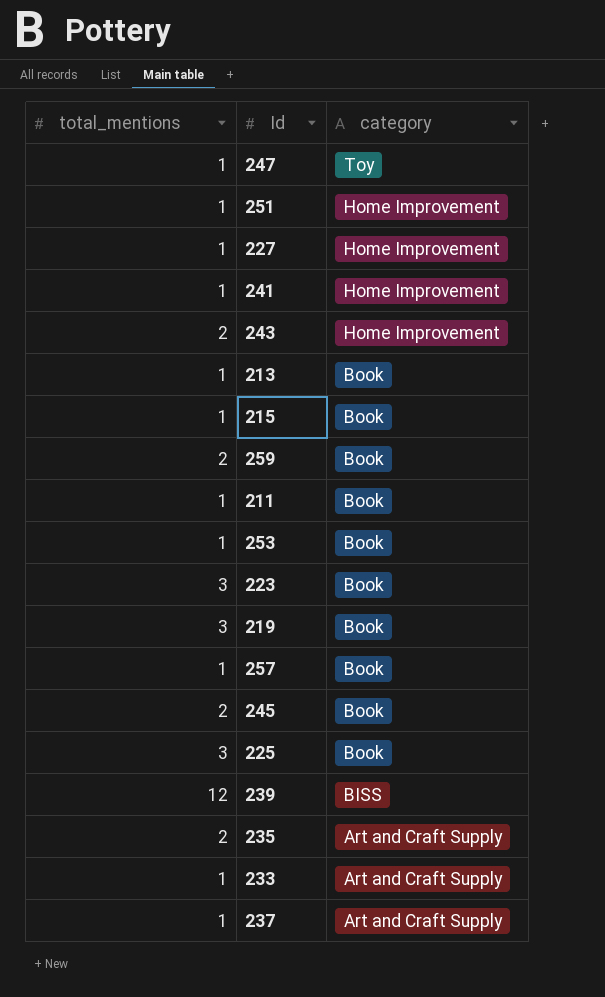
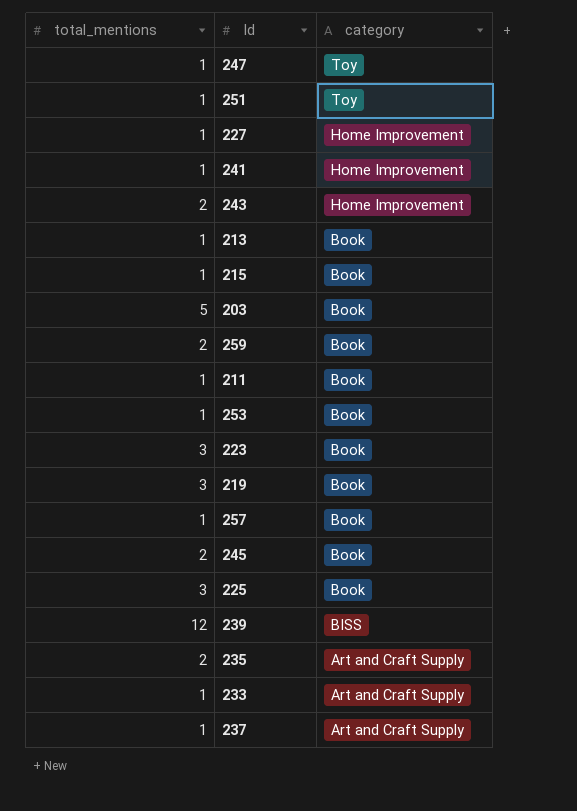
251 | category: Home Improvement -> Toy
row 203: none -> 5 | Book

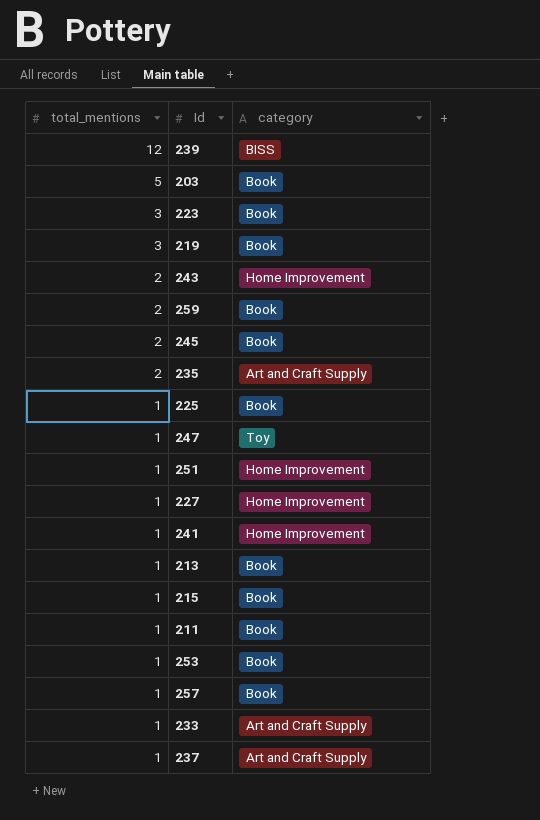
row order: category descending -> total_mentions descending
225 | total_mentions: 3 -> 1
251 | category: Toy -> Home Improvement

